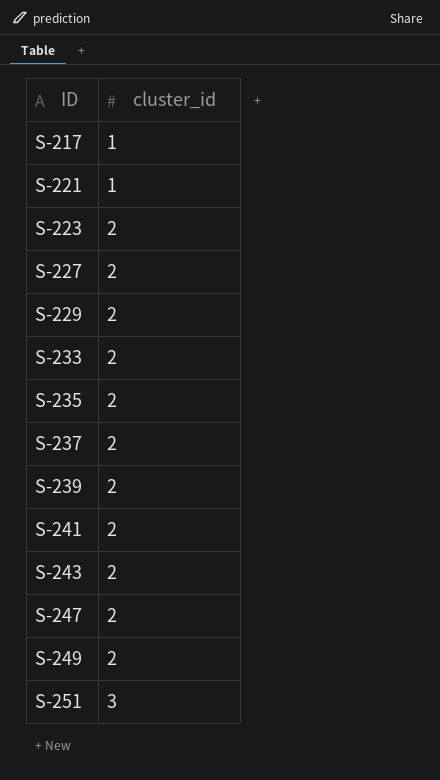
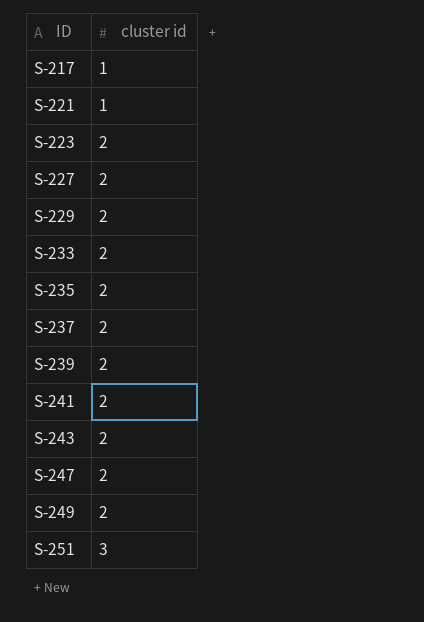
column name: cluster_id -> cluster id

